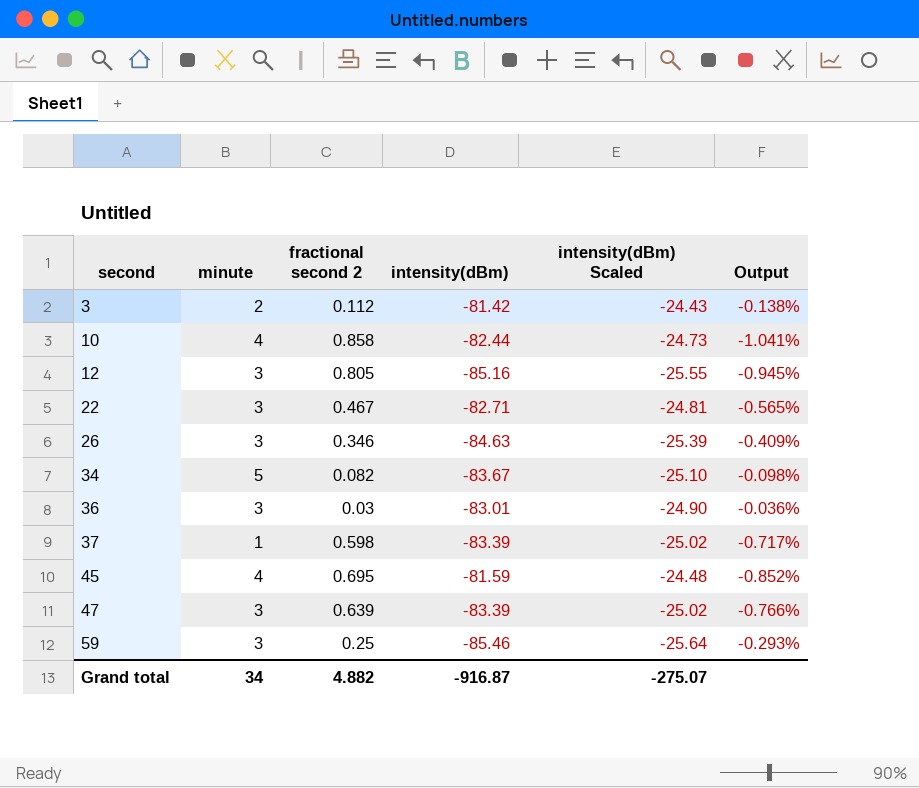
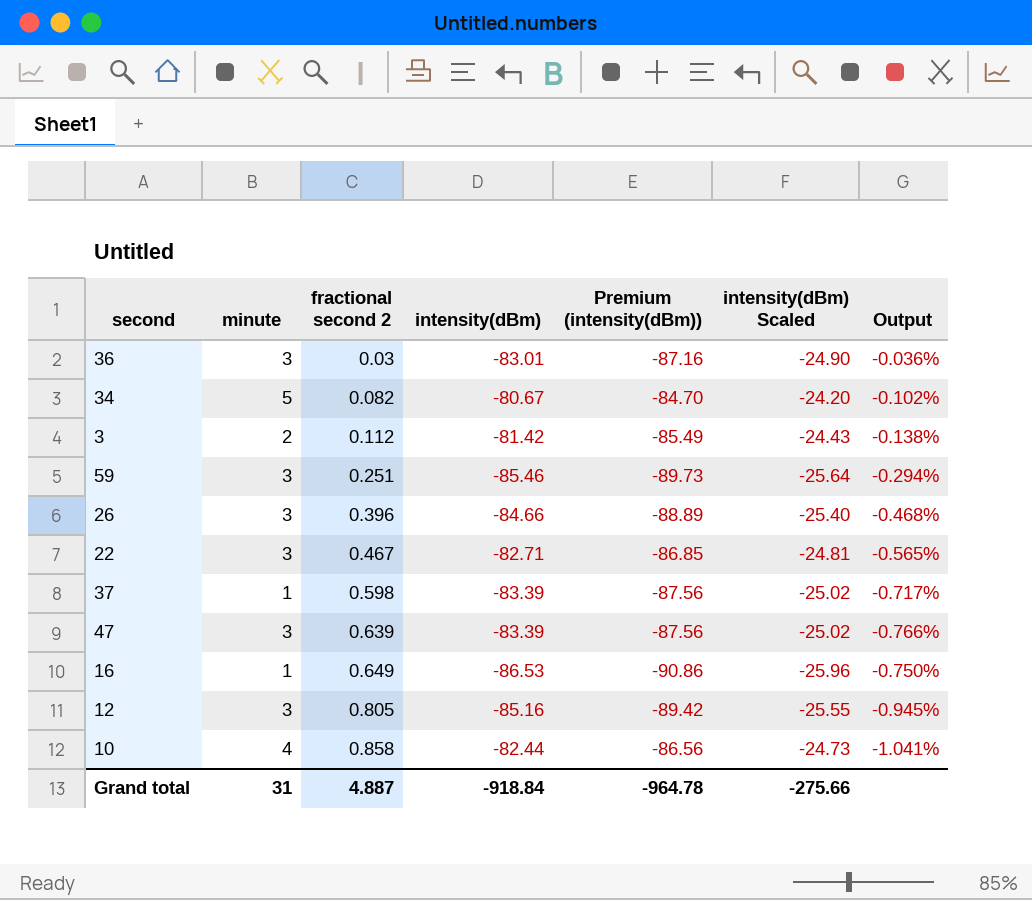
row order: second ascending -> fractional second 2 ascending
column Premium (intensity(dBm)) | formula: none -> [intensity(dBm)] * 1.05
row 45: 4 | 0.695 | -81.59 | -24.48 | -0.852% -> none
34 | intensity(dBm): -83.67 -> -80.67
34 | intensity(dBm) Scaled: -25.10 -> -24.20
34 | Output: -0.098% -> -0.102%
59 | fractional second 2: 0.25 -> 0.251
59 | Output: -0.293% -> -0.294%
26 | fractional second 2: 0.346 -> 0.396
26 | intensity(dBm): -84.63 -> -84.66
26 | intensity(dBm) Scaled: -25.39 -> -25.40
26 | Output: -0.409% -> -0.468%
row 16: none -> 1 | 0.649 | -86.53 | -90.86 | -25.96 | -0.750%
Grand total | minute: 34 -> 31
Grand total | fractional second 2: 4.882 -> 4.887
Grand total | intensity(dBm): -916.87 -> -918.84
Grand total | intensity(dBm) Scaled: -275.07 -> -275.66

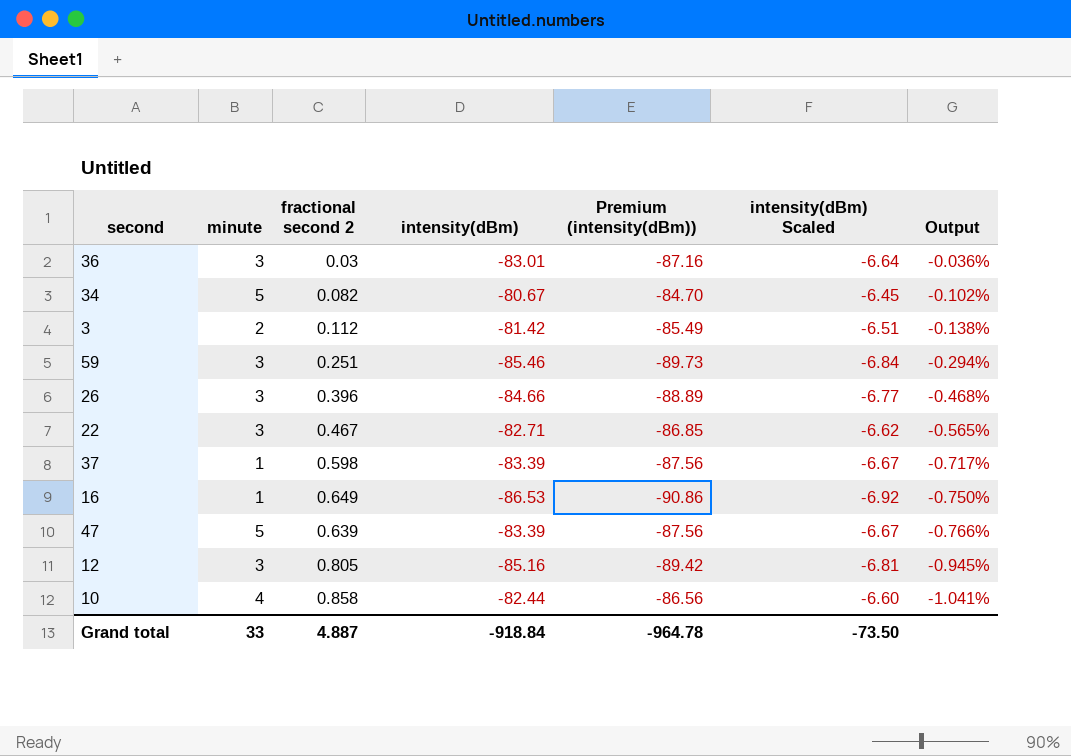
row order: fractional second 2 ascending -> Output descending
column intensity(dBm) Scaled | formula: [intensity(dBm)] * 0.3 -> [intensity(dBm)] * 0.08
47 | minute: 3 -> 5
Grand total | minute: 31 -> 33
Grand total | intensity(dBm) Scaled: -275.66 -> -73.50

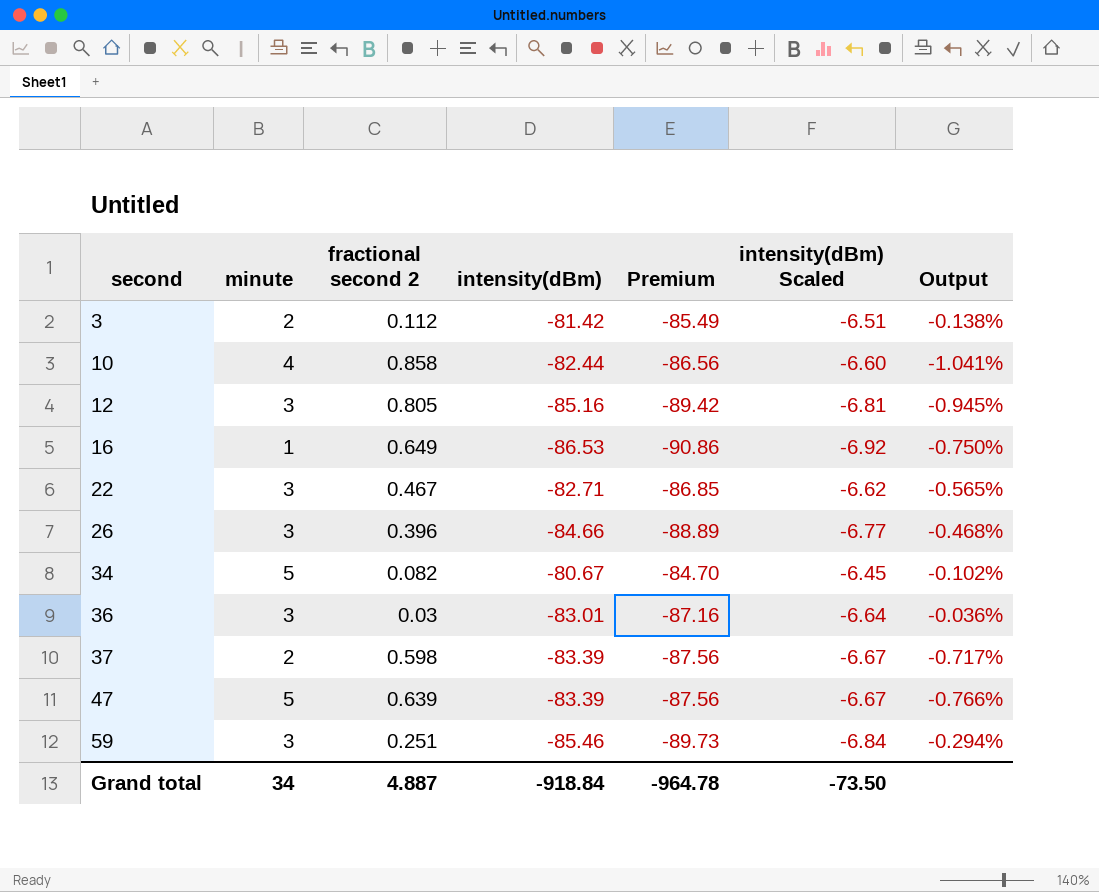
row order: Output descending -> second ascending
column name: Premium (intensity(dBm)) -> Premium
37 | minute: 1 -> 2
Grand total | minute: 33 -> 34

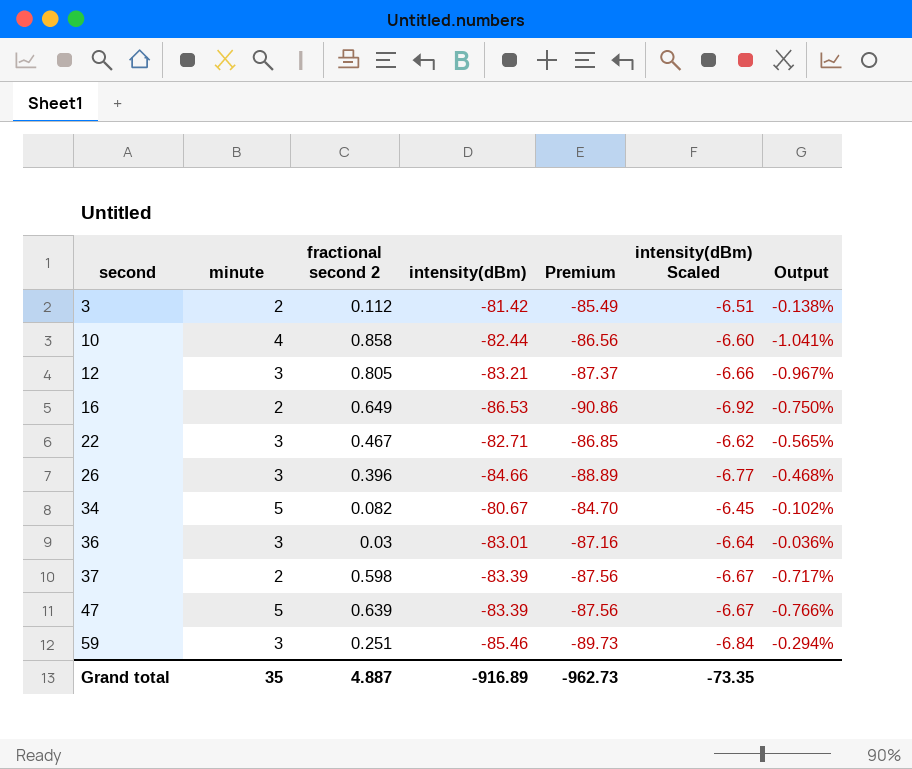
12 | intensity(dBm): -85.16 -> -83.21
12 | Premium: -89.42 -> -87.37
12 | intensity(dBm) Scaled: -6.81 -> -6.66
12 | Output: -0.945% -> -0.967%
16 | minute: 1 -> 2
Grand total | minute: 34 -> 35
Grand total | intensity(dBm): -918.84 -> -916.89
Grand total | Premium: -964.78 -> -962.73
Grand total | intensity(dBm) Scaled: -73.50 -> -73.35

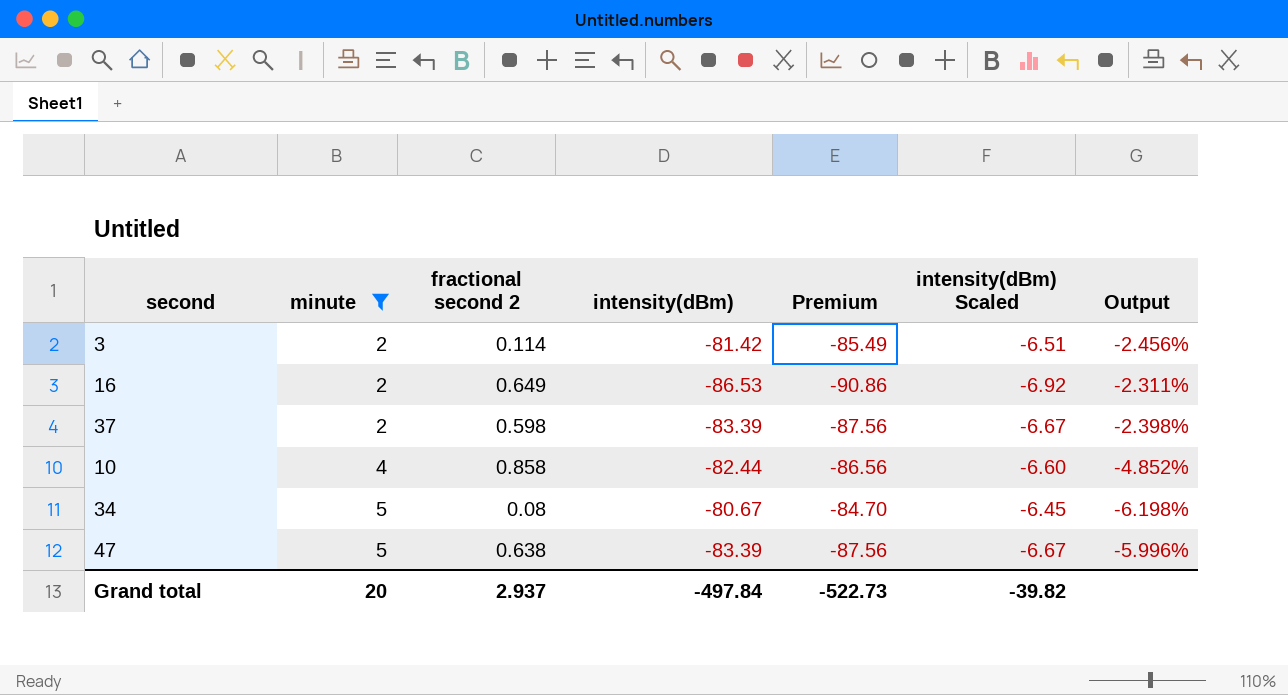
filter: none -> minute != 3
row order: second ascending -> minute ascending
column Output | formula: [fractional second 2] / [intensity(dBm)] -> [minute] / [intensity(dBm)]
3 | fractional second 2: 0.112 -> 0.114
34 | fractional second 2: 0.082 -> 0.08
47 | fractional second 2: 0.639 -> 0.638
Grand total | minute: 35 -> 20
Grand total | fractional second 2: 4.887 -> 2.937
Grand total | intensity(dBm): -916.89 -> -497.84
Grand total | Premium: -962.73 -> -522.73
Grand total | intensity(dBm) Scaled: -73.35 -> -39.82

